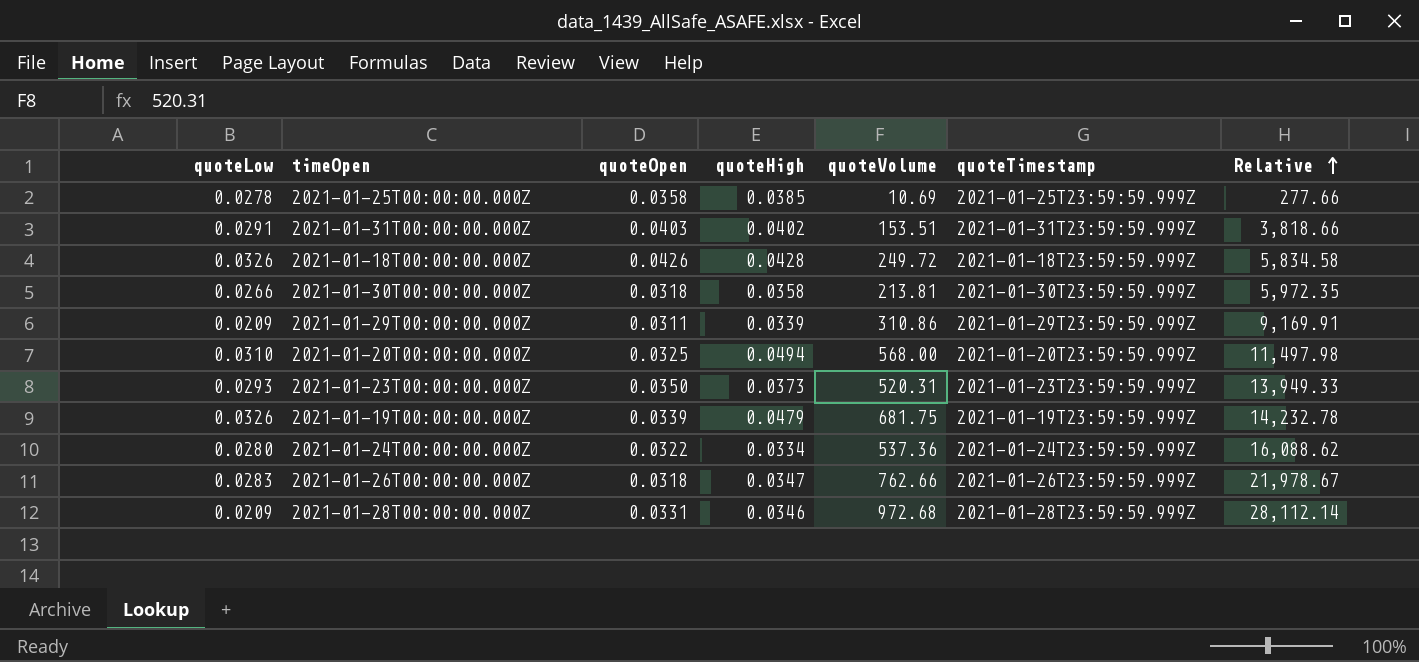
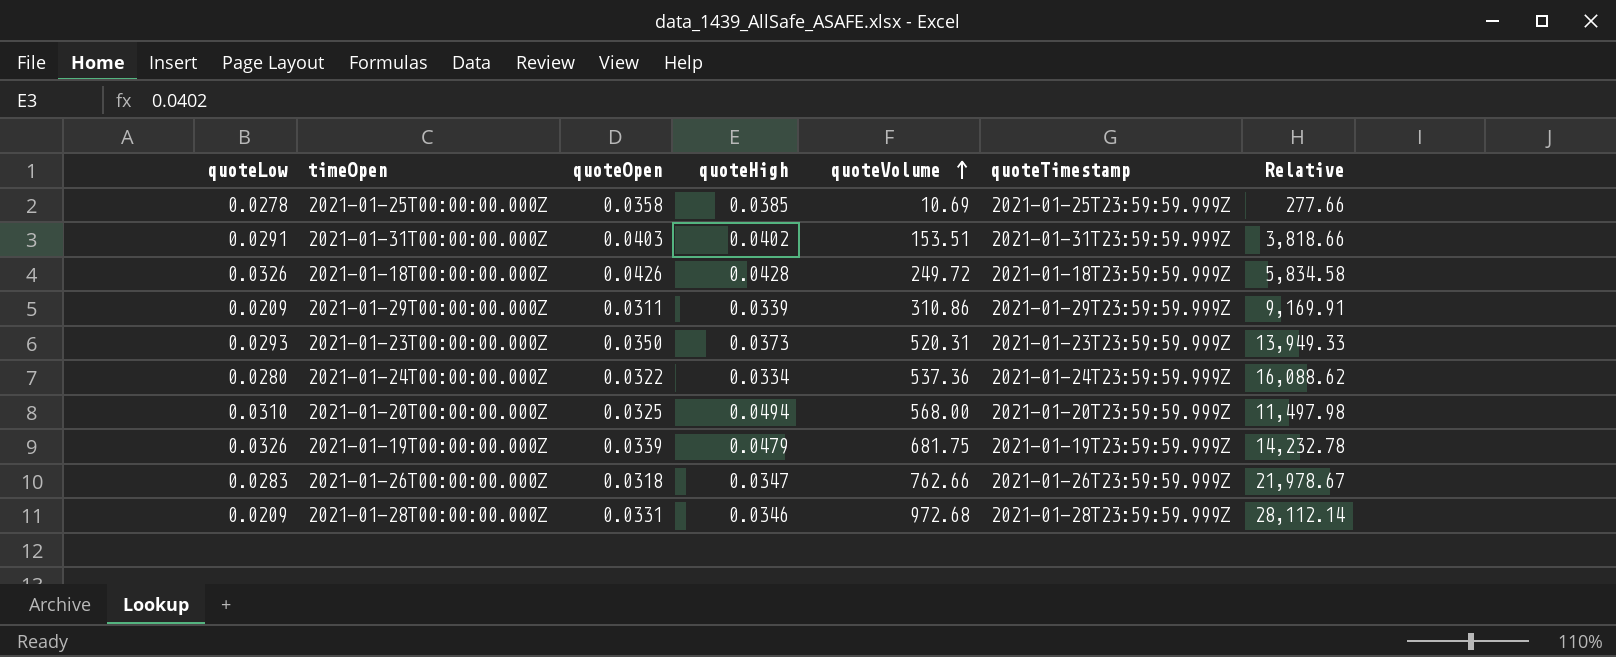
row order: Relative ascending -> quoteVolume ascending
row 2021-01-30T00:00:00.000Z: 0.0266 | 0.0318 | 0.0358 | 213.81 | 2021-01-30T23:59:59.999Z | 5,972.35 -> none

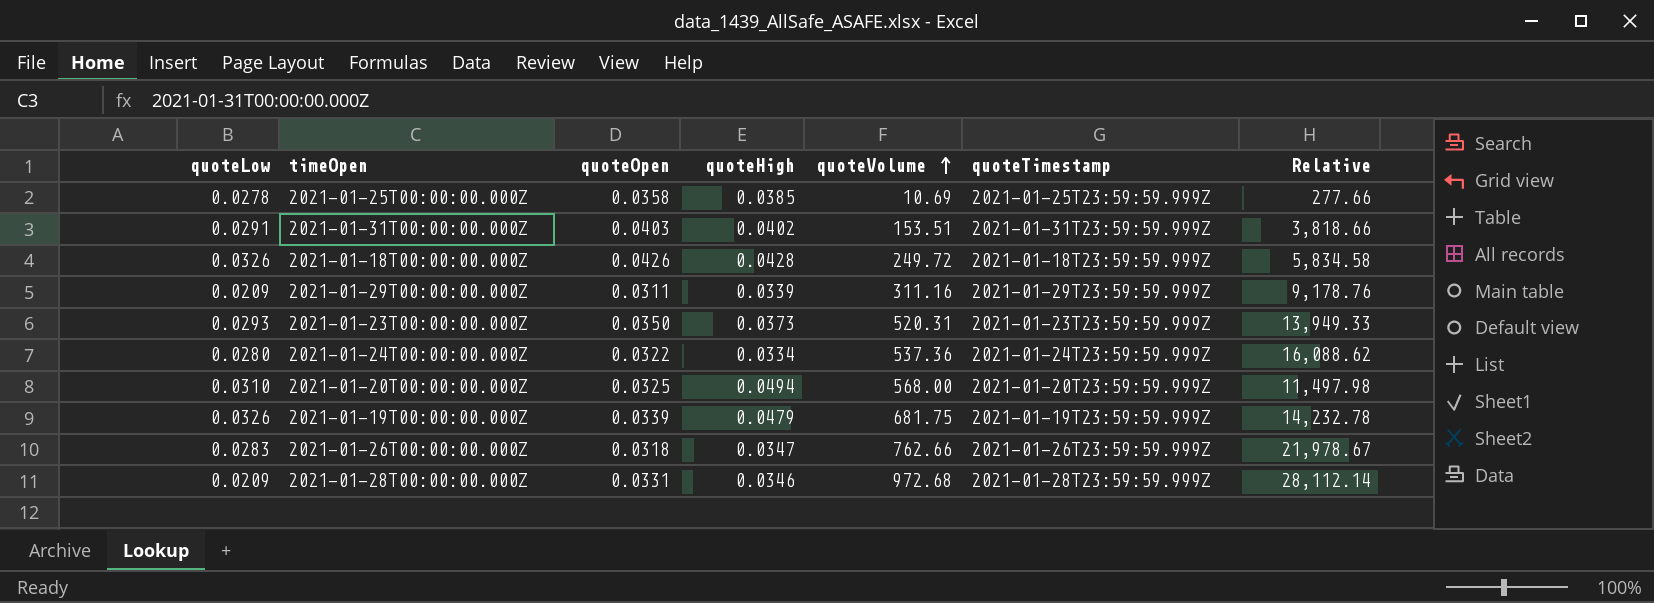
2021-01-29T00:00:00.000Z | quoteVolume: 310.86 -> 311.16
2021-01-29T00:00:00.000Z | Relative: 9,169.91 -> 9,178.76

